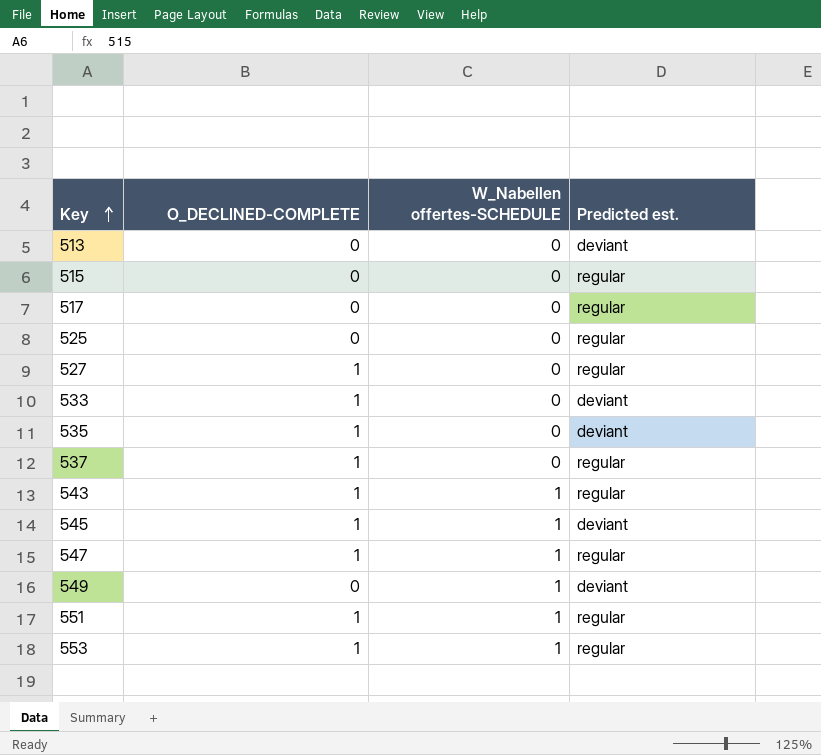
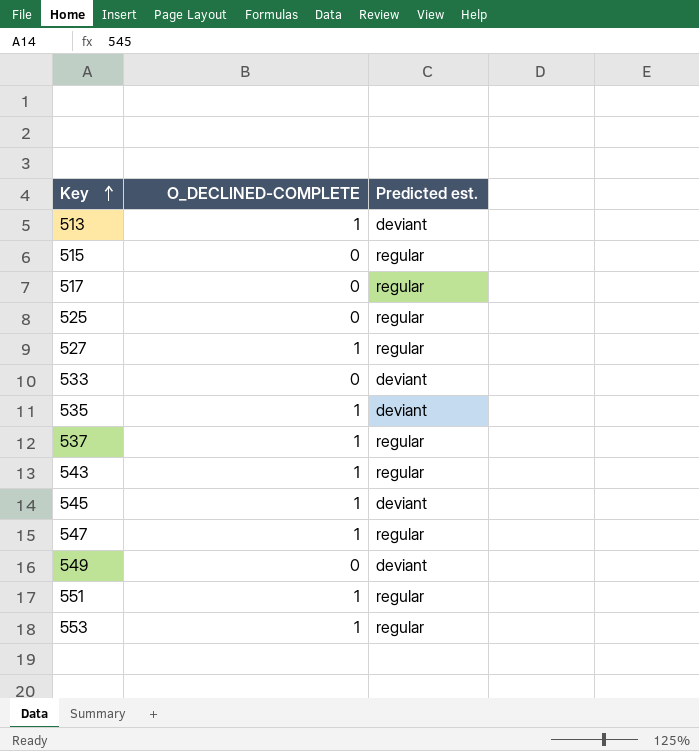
column W_Nabellen offertes-SCHEDULE | position: 3 -> none
513 | O_DECLINED-COMPLETE: 0 -> 1
533 | O_DECLINED-COMPLETE: 1 -> 0

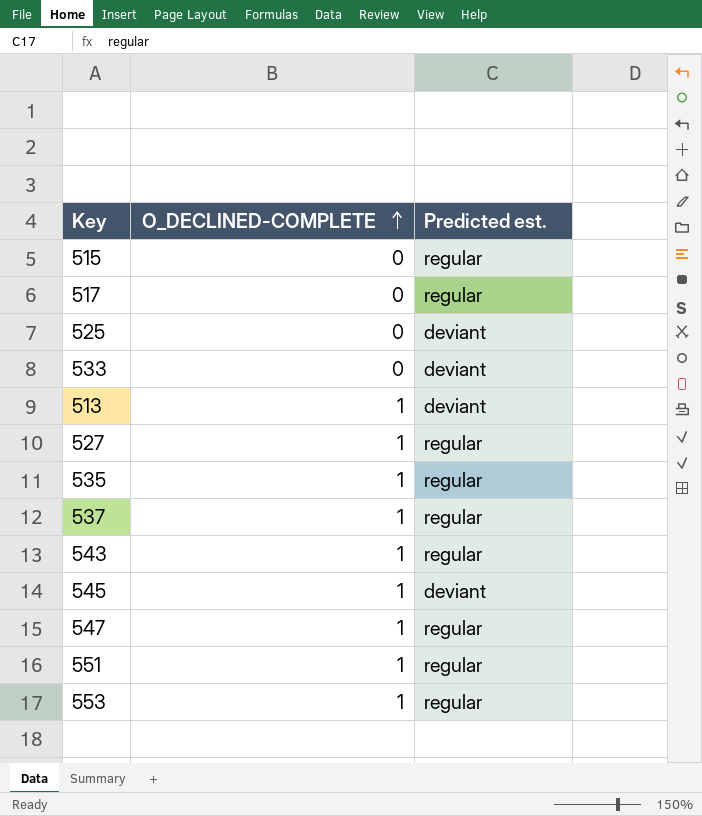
row order: Key ascending -> O_DECLINED-COMPLETE ascending
row 549: 0 | deviant -> none
525 | Predicted est.: regular -> deviant
535 | Predicted est.: deviant -> regular

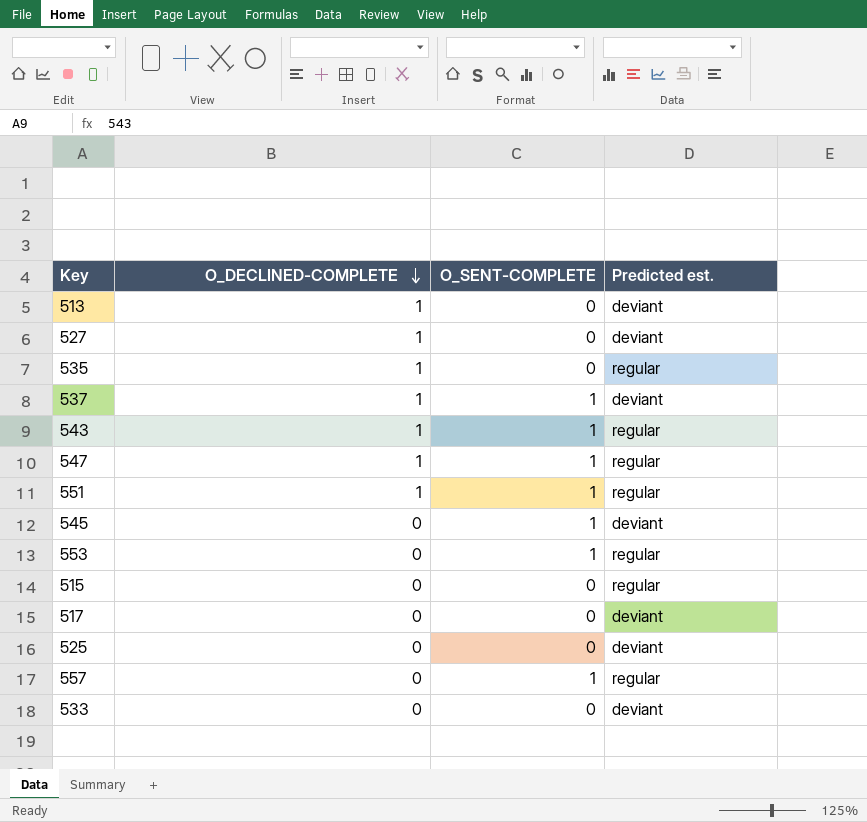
row order: O_DECLINED-COMPLETE ascending -> O_DECLINED-COMPLETE descending
column O_SENT-COMPLETE | position: none -> 3
527 | Predicted est.: regular -> deviant
537 | Predicted est.: regular -> deviant
545 | O_DECLINED-COMPLETE: 1 -> 0
553 | O_DECLINED-COMPLETE: 1 -> 0
517 | Predicted est.: regular -> deviant
row 557: none -> 0 | 1 | regular

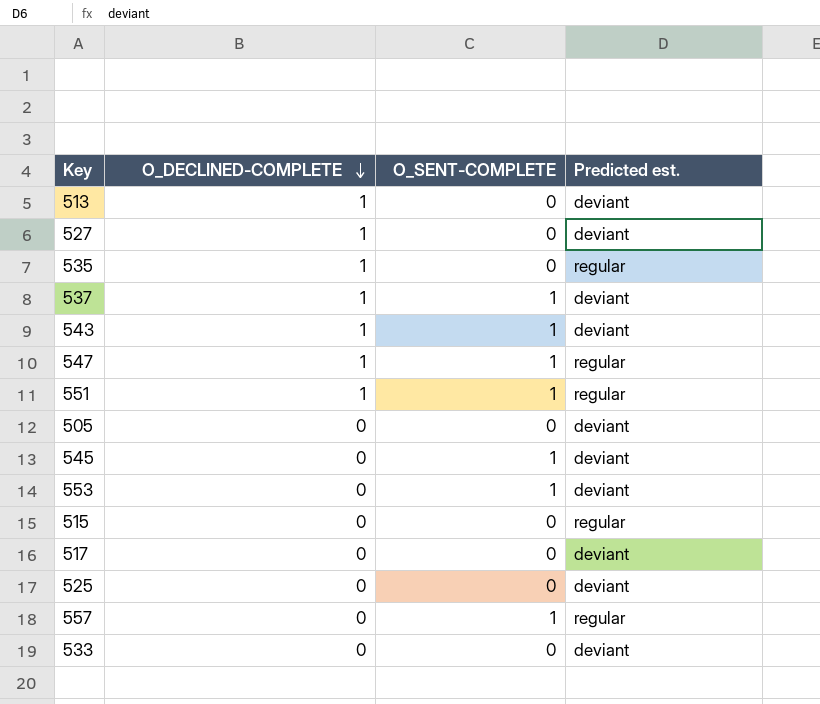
543 | Predicted est.: regular -> deviant
row 505: none -> 0 | 0 | deviant
553 | Predicted est.: regular -> deviant

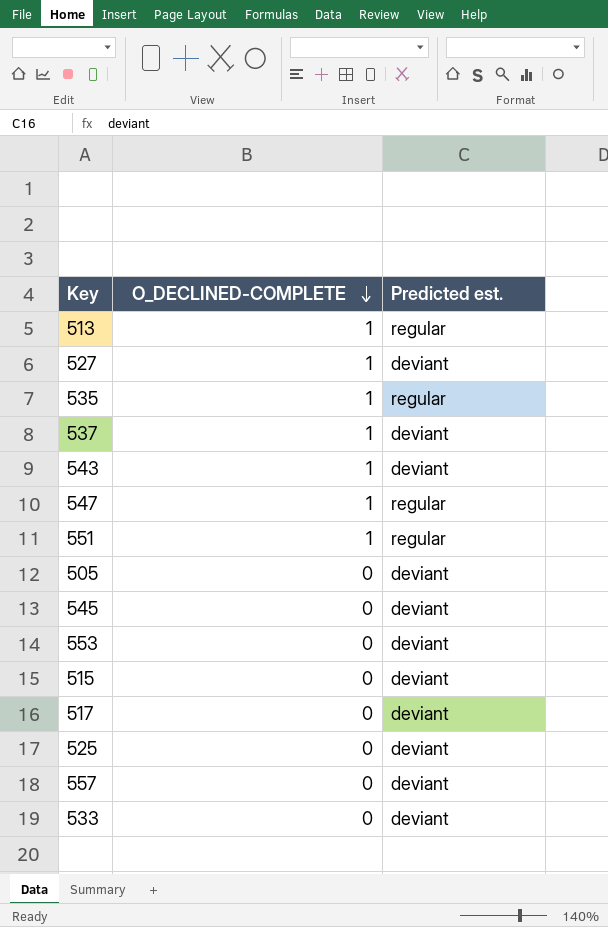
column O_SENT-COMPLETE | position: 3 -> none
513 | Predicted est.: deviant -> regular
515 | Predicted est.: regular -> deviant
557 | Predicted est.: regular -> deviant

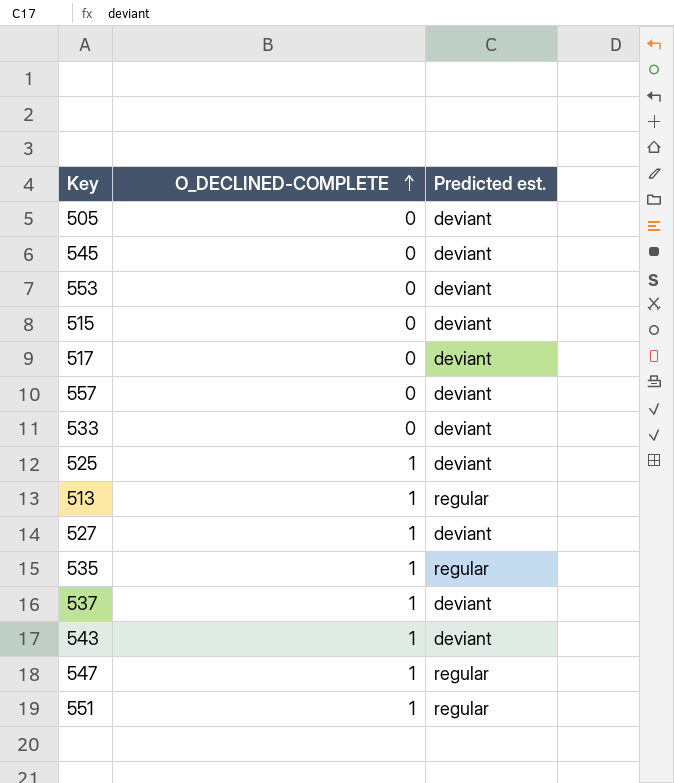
row order: O_DECLINED-COMPLETE descending -> O_DECLINED-COMPLETE ascending
525 | O_DECLINED-COMPLETE: 0 -> 1

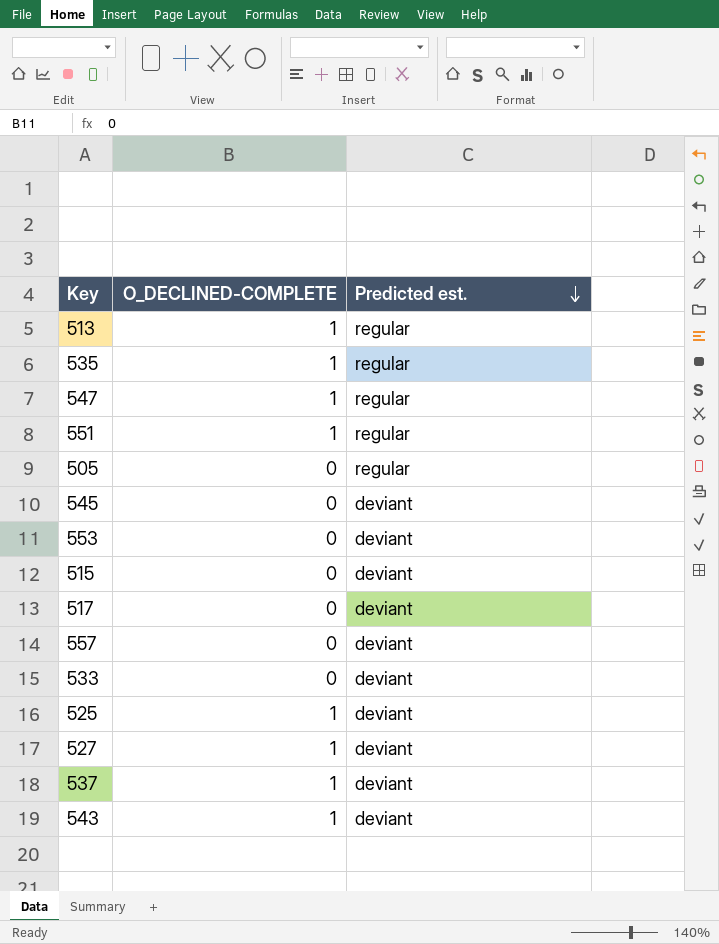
row order: O_DECLINED-COMPLETE ascending -> Predicted est. descending
505 | Predicted est.: deviant -> regular

